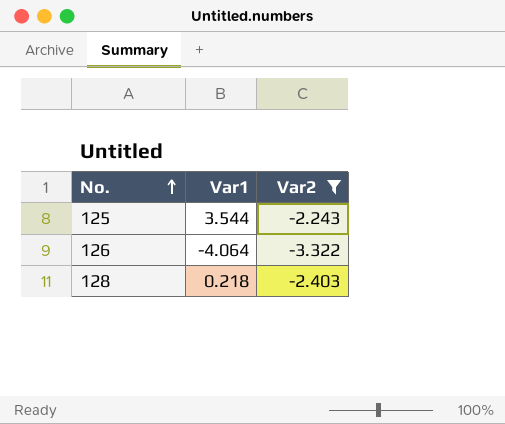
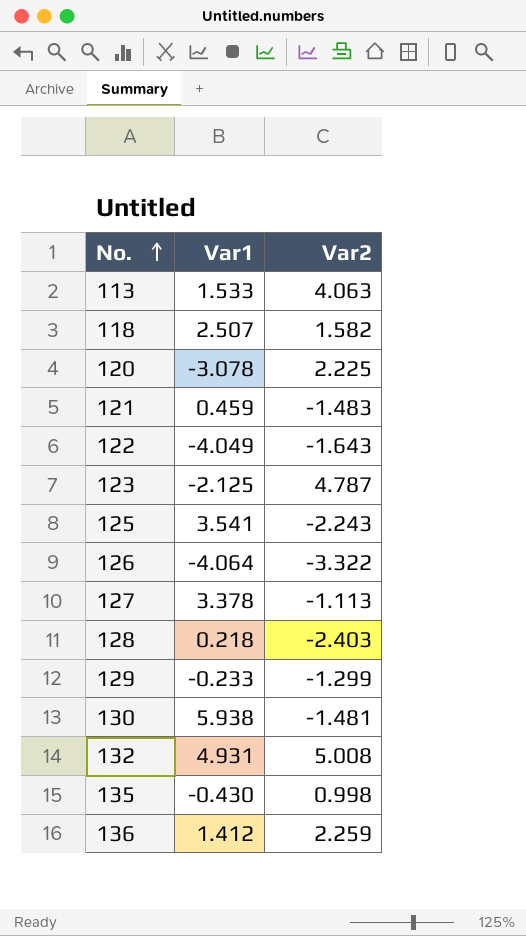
filter: Var2 <= -2.243 -> none
125 | Var1: 3.544 -> 3.541

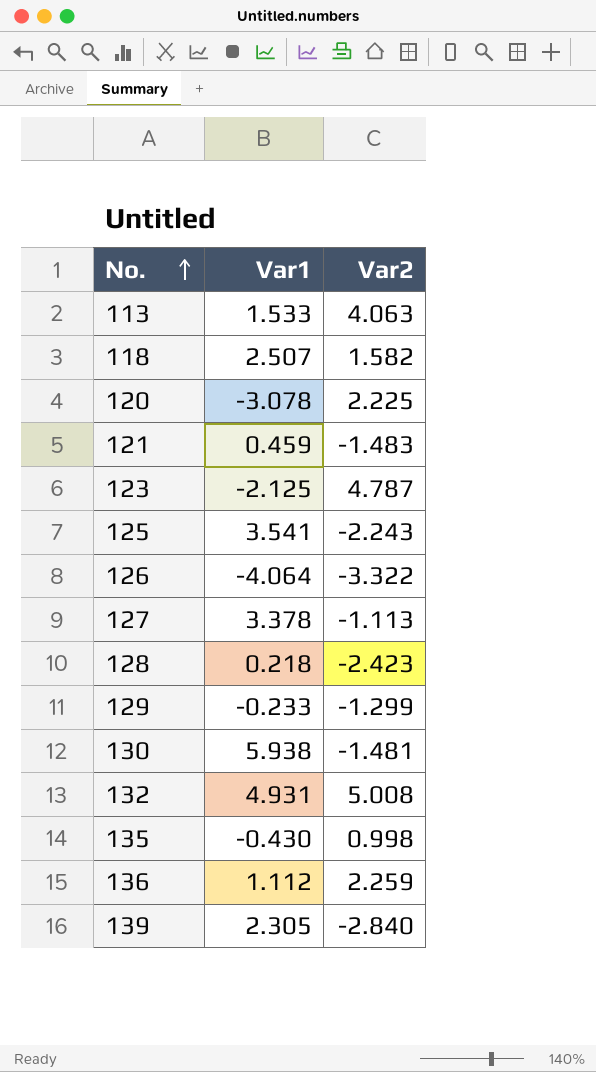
row 122: -4.049 | -1.643 -> none
128 | Var2: -2.403 -> -2.423
136 | Var1: 1.412 -> 1.112
row 139: none -> 2.305 | -2.840

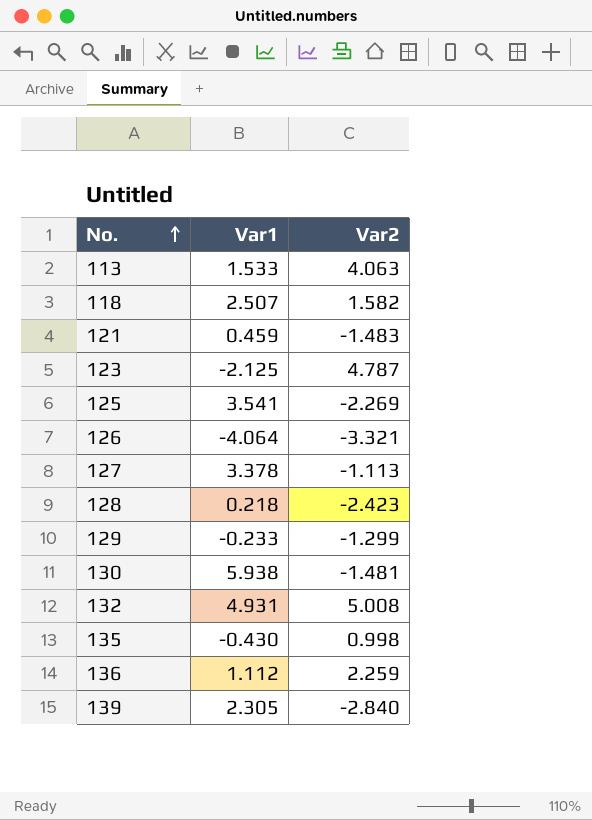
row 120: -3.078 | 2.225 -> none
125 | Var2: -2.243 -> -2.269
126 | Var2: -3.322 -> -3.321

